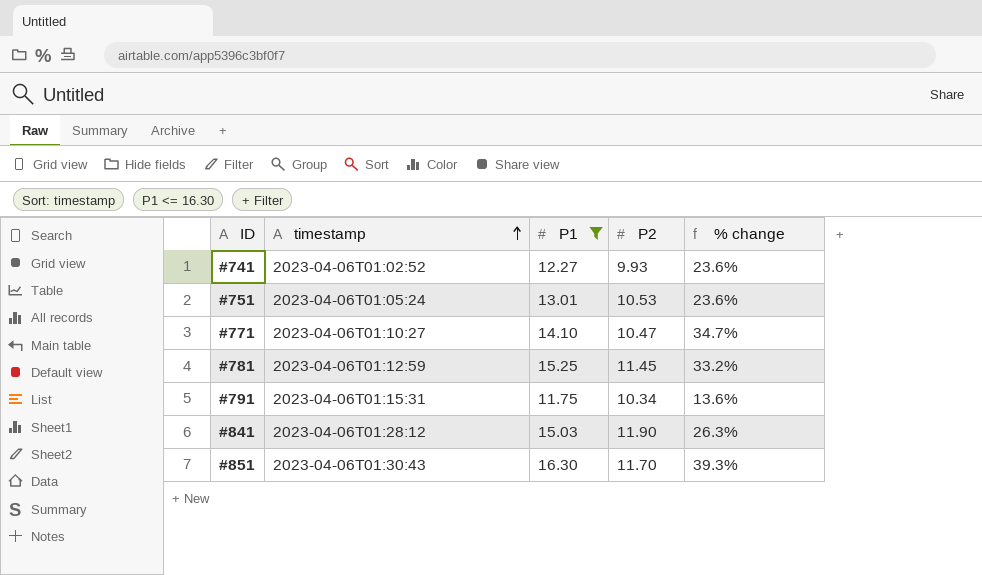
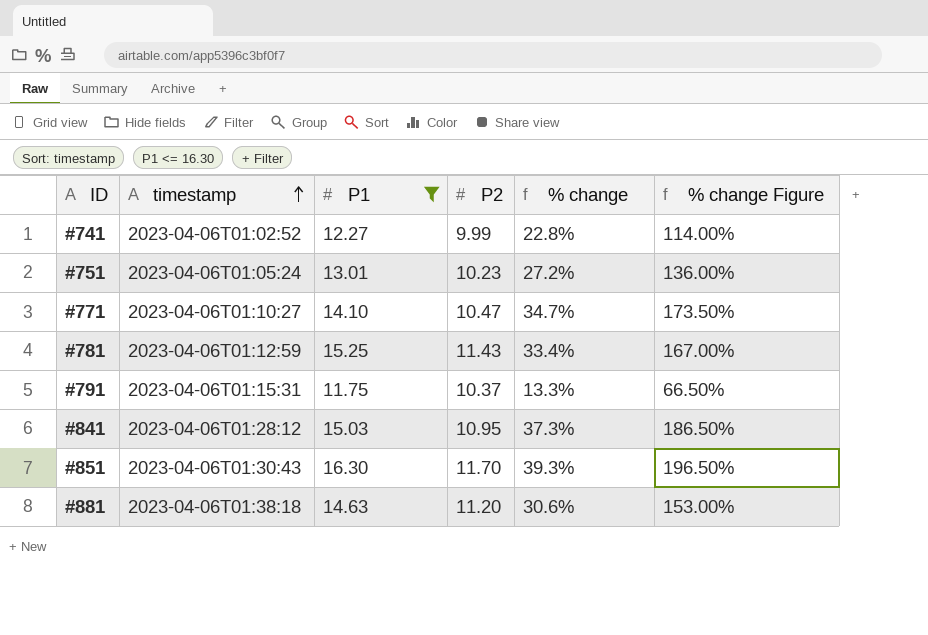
column % change Figure | formula: none -> [% change] * 5
#741 | P2: 9.93 -> 9.99
#741 | % change: 23.6% -> 22.8%
#751 | P2: 10.53 -> 10.23
#751 | % change: 23.6% -> 27.2%
#781 | P2: 11.45 -> 11.43
#781 | % change: 33.2% -> 33.4%
#791 | P2: 10.34 -> 10.37
#791 | % change: 13.6% -> 13.3%
#841 | P2: 11.90 -> 10.95
#841 | % change: 26.3% -> 37.3%
row #881: none -> 2023-04-06T01:38:18 | 14.63 | 11.20 | 30.6% | 153.00%

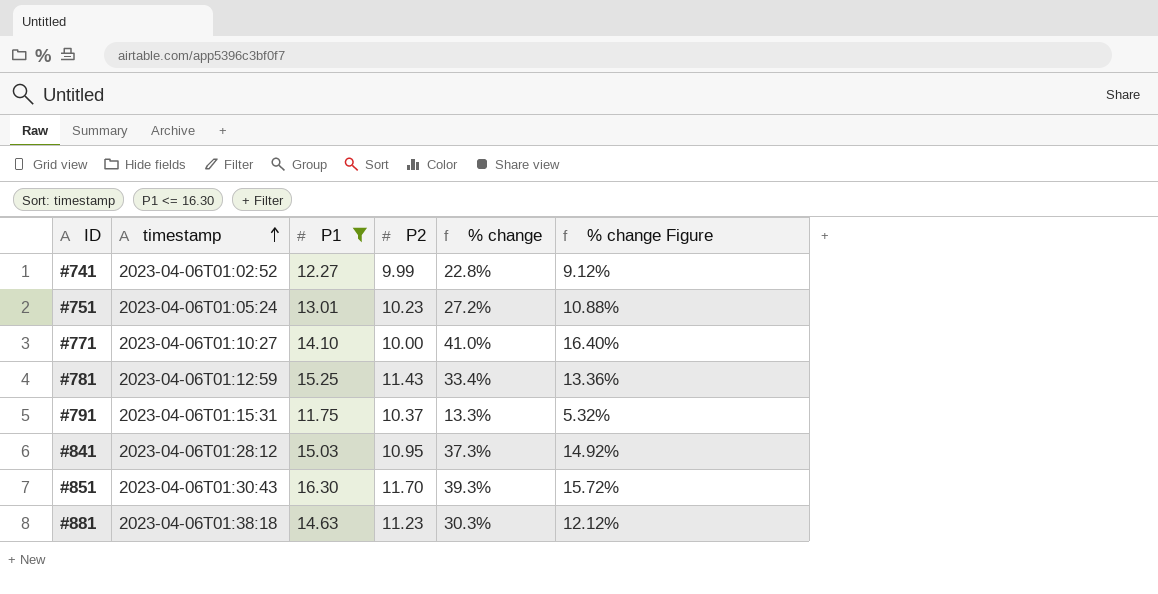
column % change Figure | formula: [% change] * 5 -> [% change] * 0.4
#771 | P2: 10.47 -> 10.00
#771 | % change: 34.7% -> 41.0%
#881 | P2: 11.20 -> 11.23
#881 | % change: 30.6% -> 30.3%

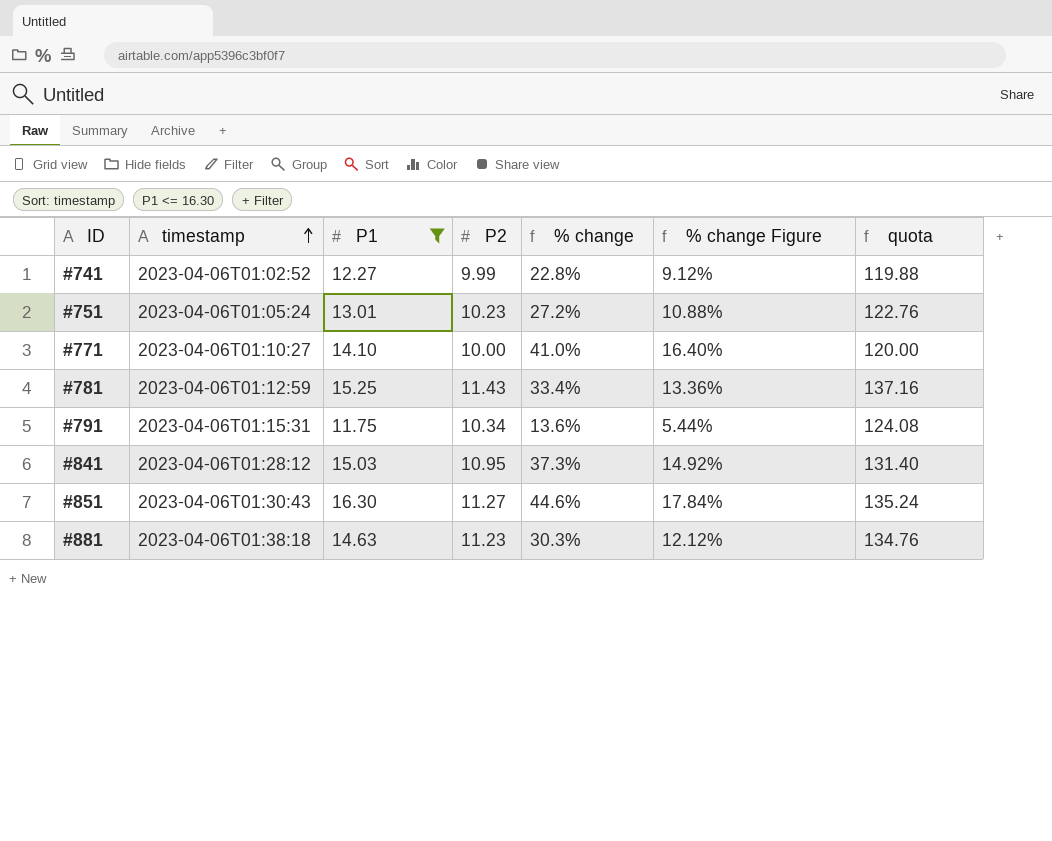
column quota | formula: none -> [P2] * 12
#791 | P2: 10.37 -> 10.34
#791 | % change: 13.3% -> 13.6%
#791 | % change Figure: 5.32% -> 5.44%
#851 | P2: 11.70 -> 11.27
#851 | % change: 39.3% -> 44.6%
#851 | % change Figure: 15.72% -> 17.84%

